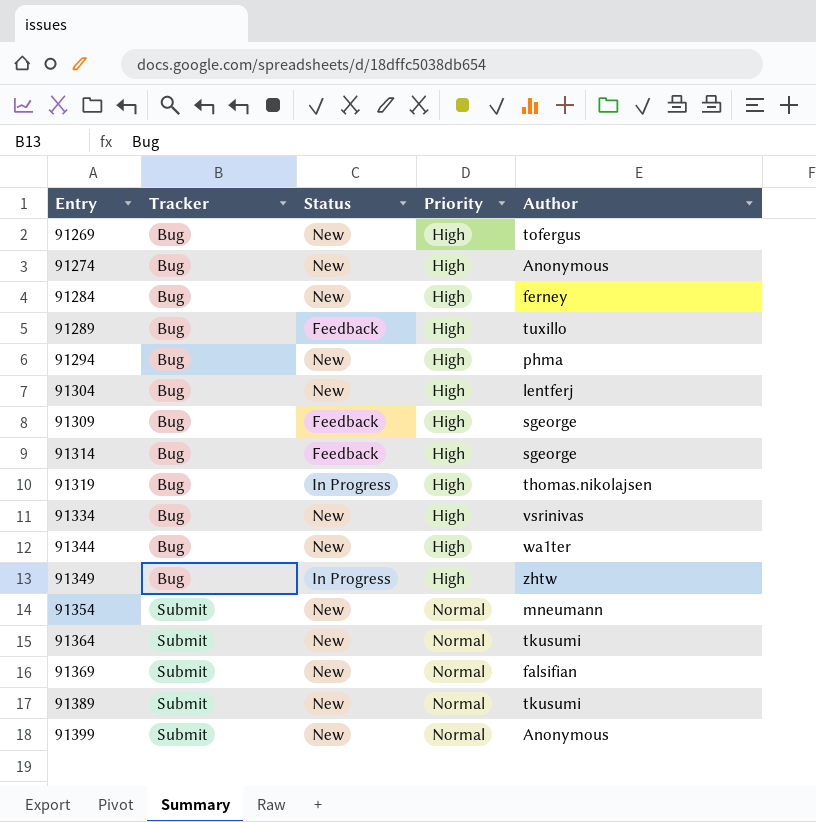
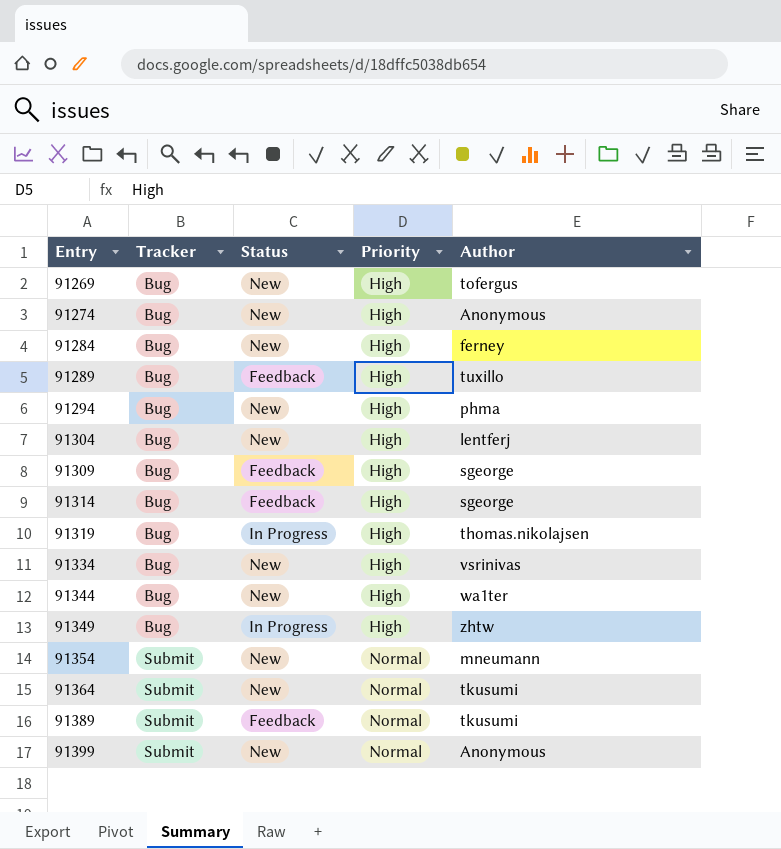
row 91369: Submit | New | Normal | falsifian -> none
91389 | Status: New -> Feedback

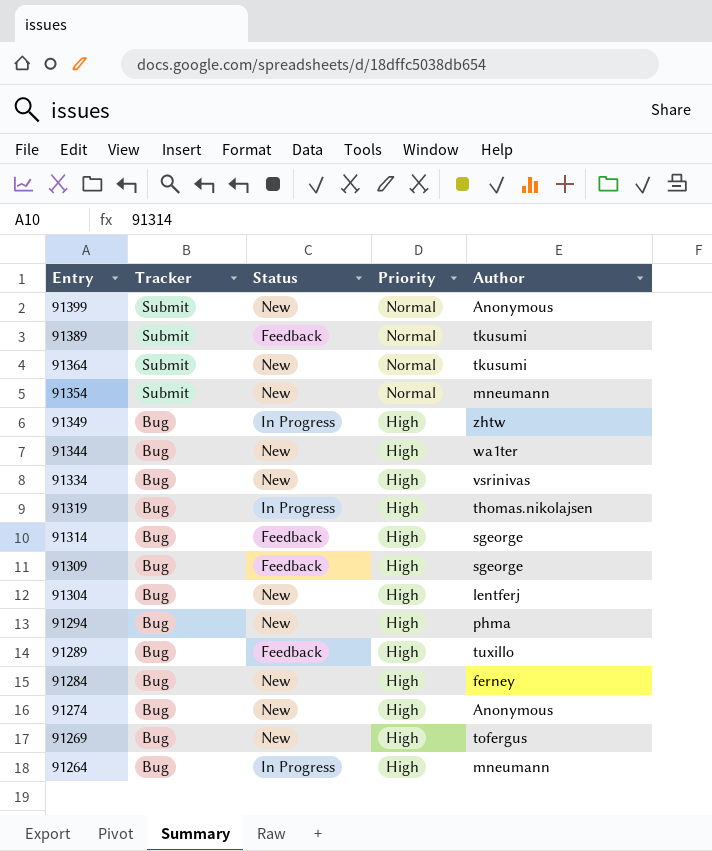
row order: Entry ascending -> Entry descending
row 91264: none -> Bug | In Progress | High | mneumann

